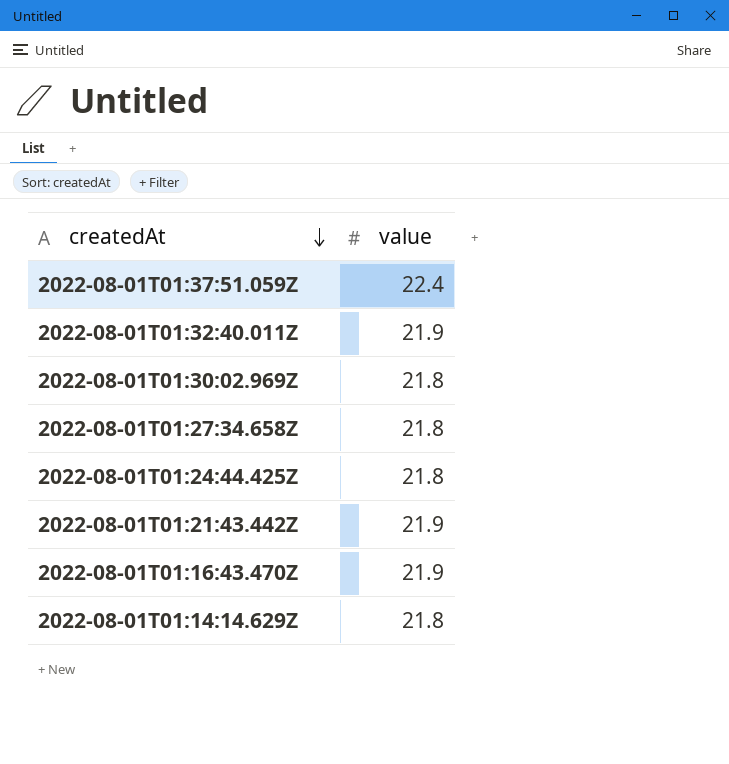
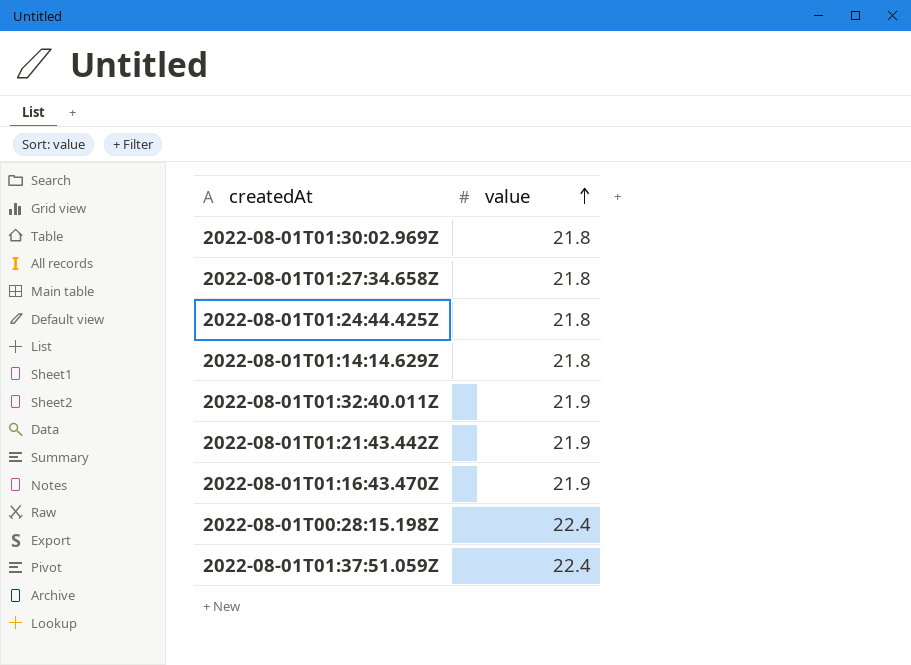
row order: createdAt descending -> value ascending
row 2022-08-01T00:28:15.198Z: none -> 22.4

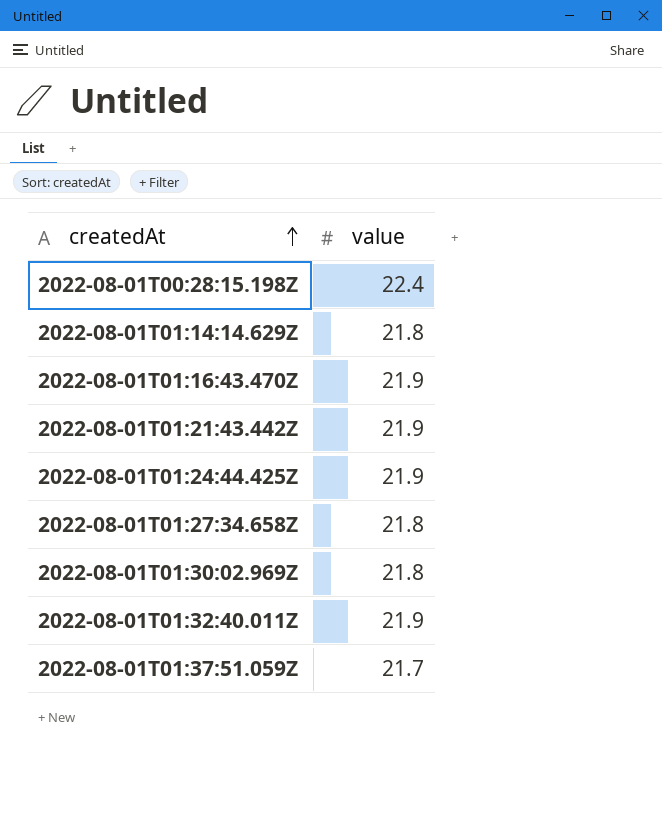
row order: value ascending -> createdAt ascending
2022-08-01T01:24:44.425Z | value: 21.8 -> 21.9
2022-08-01T01:37:51.059Z | value: 22.4 -> 21.7

